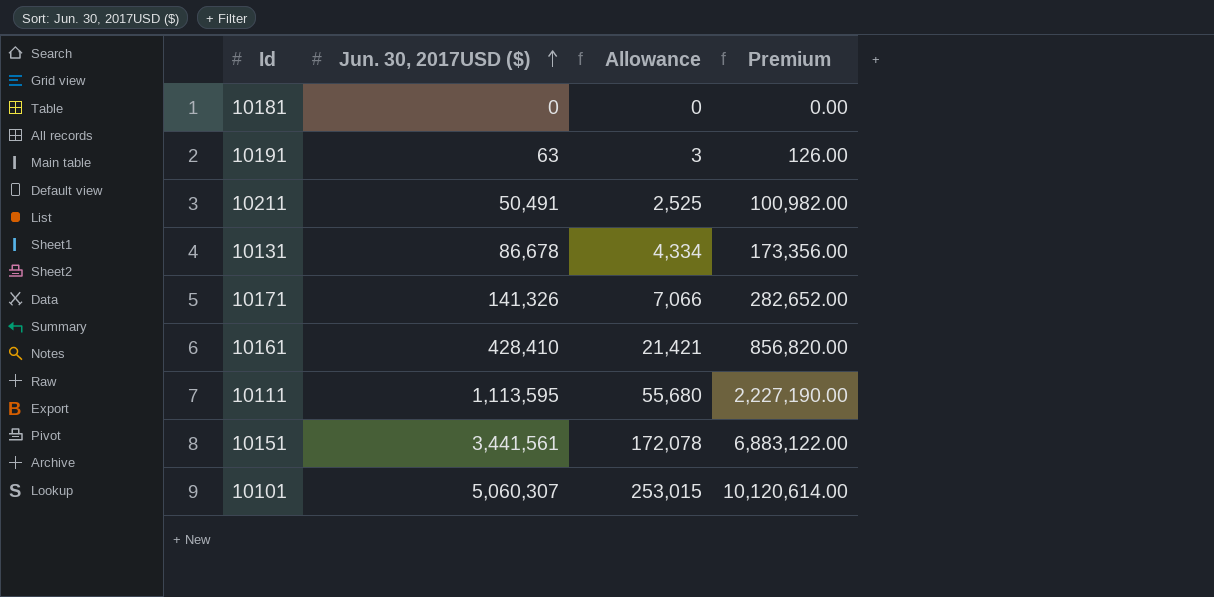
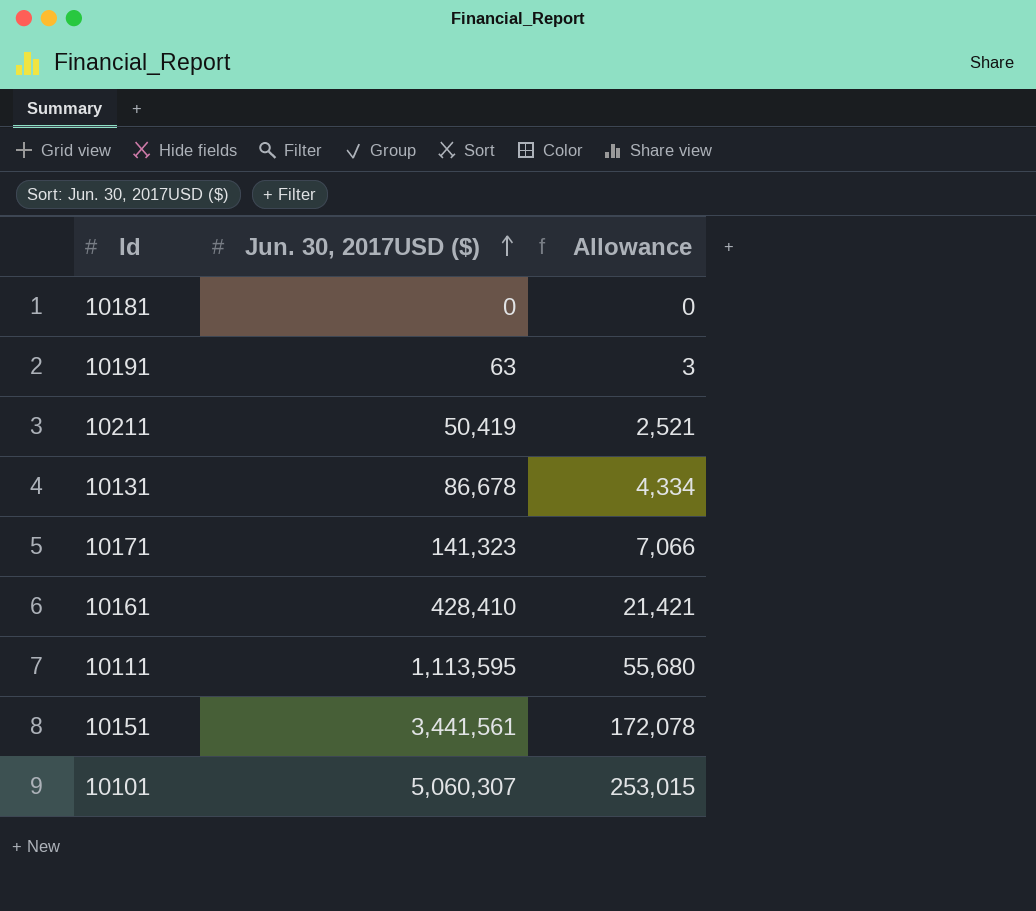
column Premium | formula: [Jun. 30, 2017USD ($)] * 2 -> none
10211 | Jun. 30, 2017USD ($): 50,491 -> 50,419
10211 | Allowance: 2,525 -> 2,521
10171 | Jun. 30, 2017USD ($): 141,326 -> 141,323

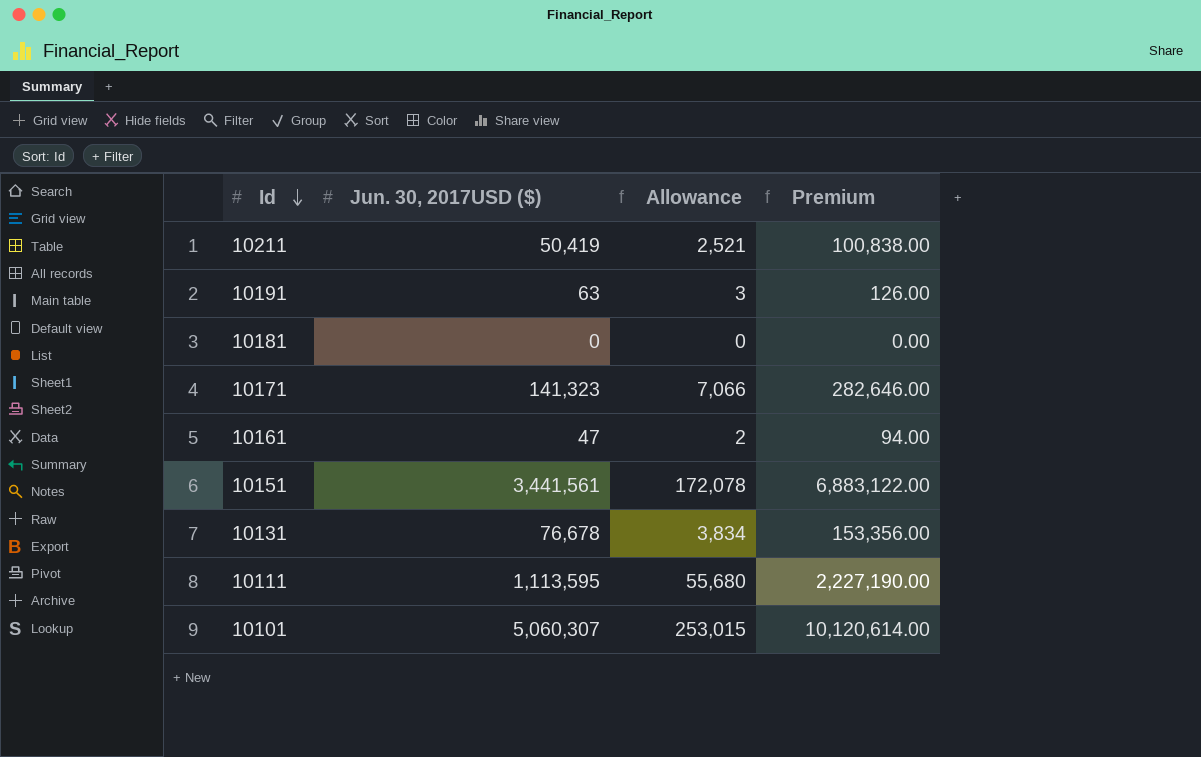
row order: Jun. 30, 2017USD ($) ascending -> Id descending
column Premium | formula: none -> [Jun. 30, 2017USD ($)] * 2
10161 | Jun. 30, 2017USD ($): 428,410 -> 47
10161 | Allowance: 21,421 -> 2
10131 | Jun. 30, 2017USD ($): 86,678 -> 76,678
10131 | Allowance: 4,334 -> 3,834

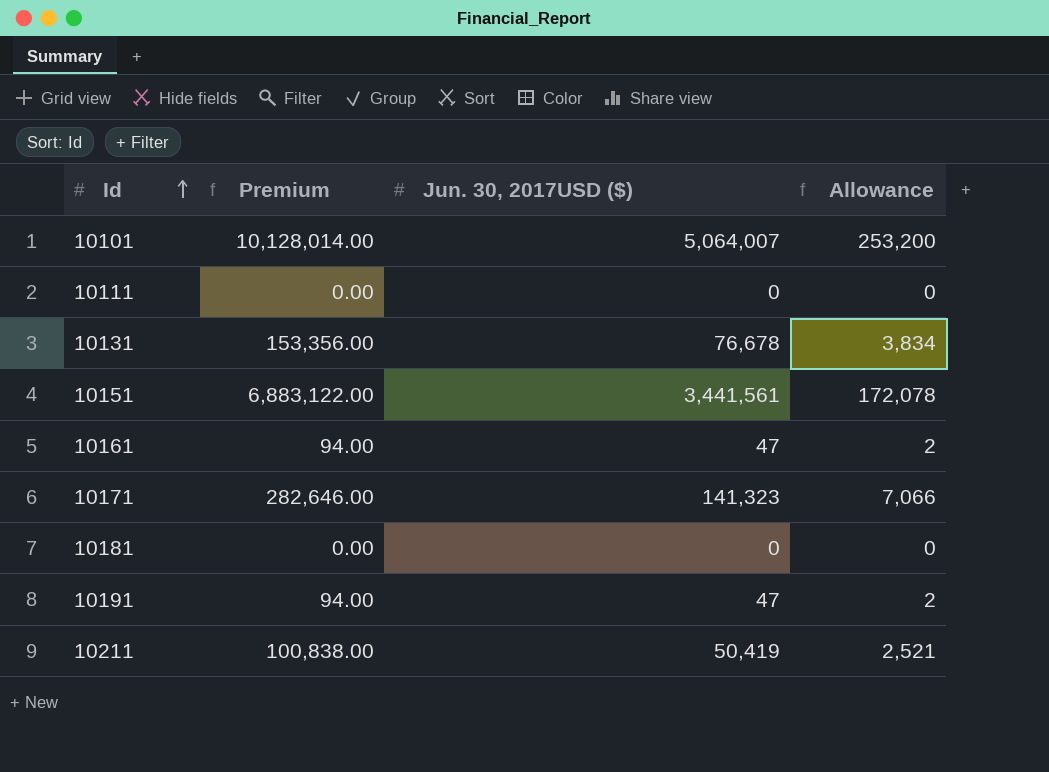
row order: Id descending -> Id ascending
column Premium | position: 4 -> 2
10101 | Premium: 10,120,614.00 -> 10,128,014.00
10101 | Jun. 30, 2017USD ($): 5,060,307 -> 5,064,007
10101 | Allowance: 253,015 -> 253,200
10111 | Premium: 2,227,190.00 -> 0.00
10111 | Jun. 30, 2017USD ($): 1,113,595 -> 0
10111 | Allowance: 55,680 -> 0
10191 | Premium: 126.00 -> 94.00
10191 | Jun. 30, 2017USD ($): 63 -> 47
10191 | Allowance: 3 -> 2

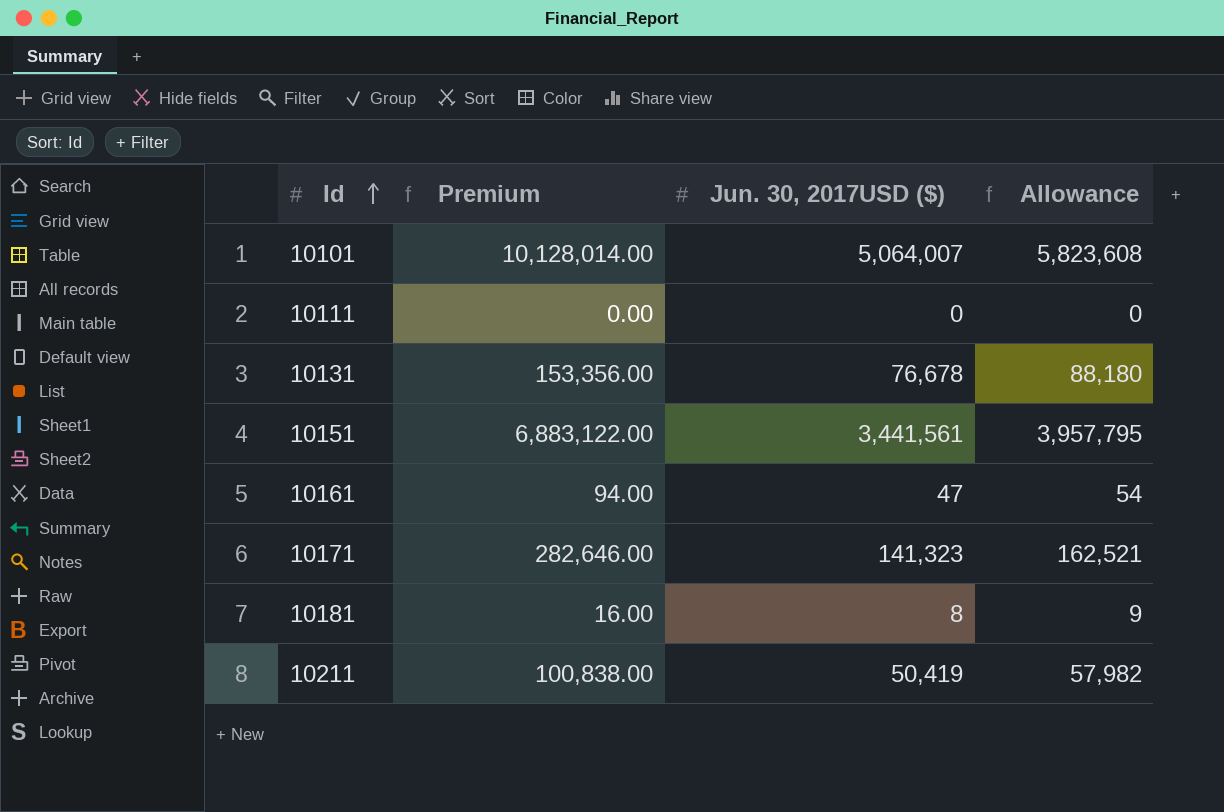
column Allowance | formula: [Jun. 30, 2017USD ($)] * 0.05 -> [Jun. 30, 2017USD ($)] * 1.15
row 10191: 94.00 | 47 | 2 -> none
10181 | Premium: 0.00 -> 16.00
10181 | Jun. 30, 2017USD ($): 0 -> 8

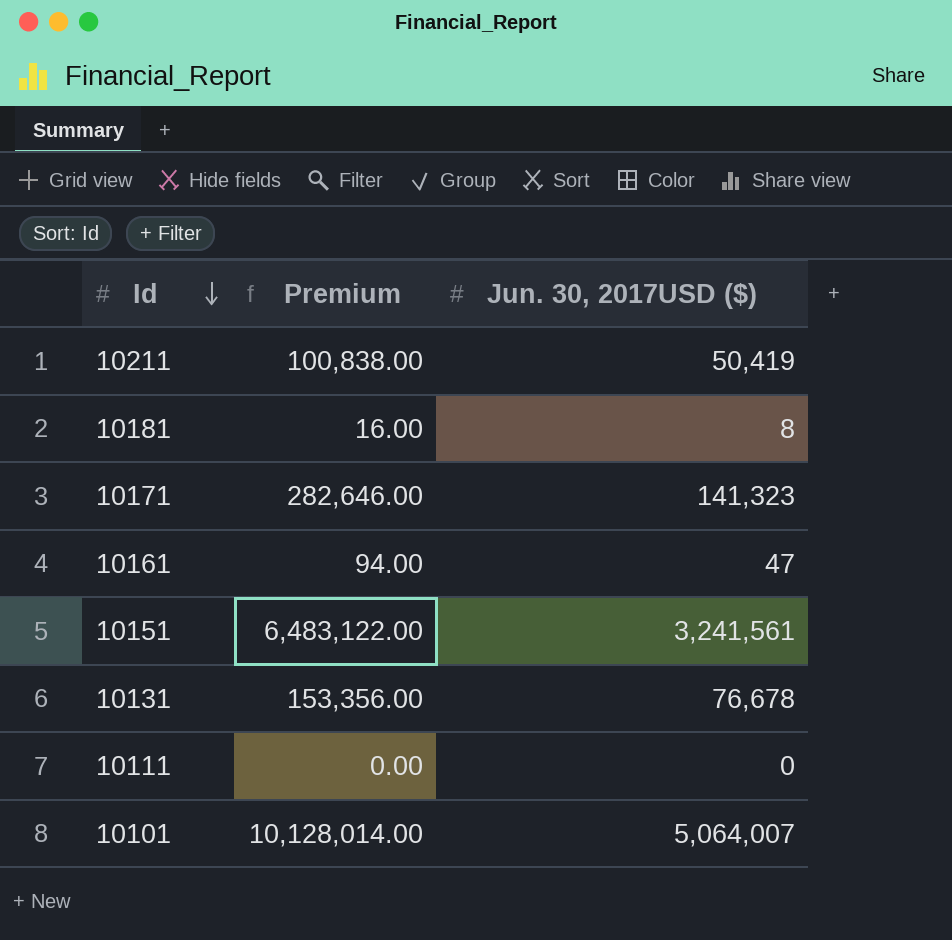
row order: Id ascending -> Id descending
column Allowance | formula: [Jun. 30, 2017USD ($)] * 1.15 -> none
10151 | Premium: 6,883,122.00 -> 6,483,122.00
10151 | Jun. 30, 2017USD ($): 3,441,561 -> 3,241,561

